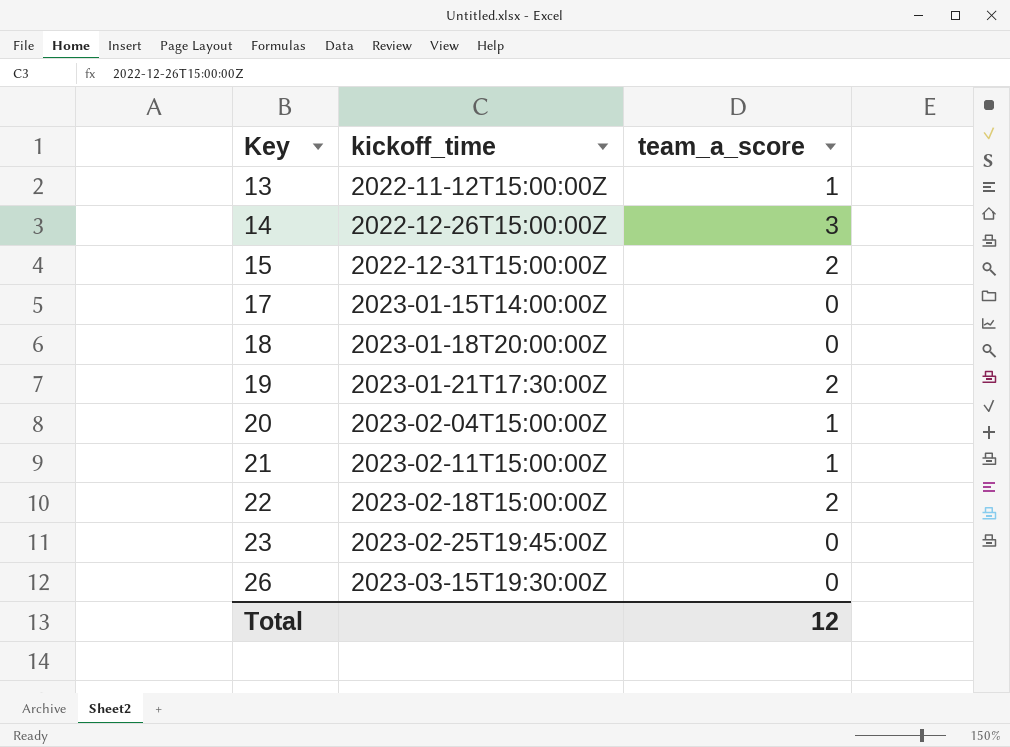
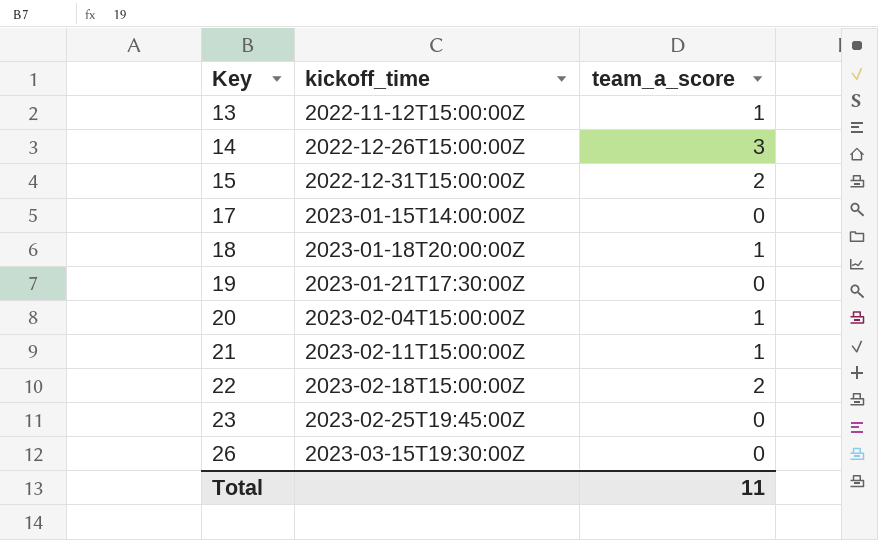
18 | team_a_score: 0 -> 1
19 | team_a_score: 2 -> 0
Total | team_a_score: 12 -> 11

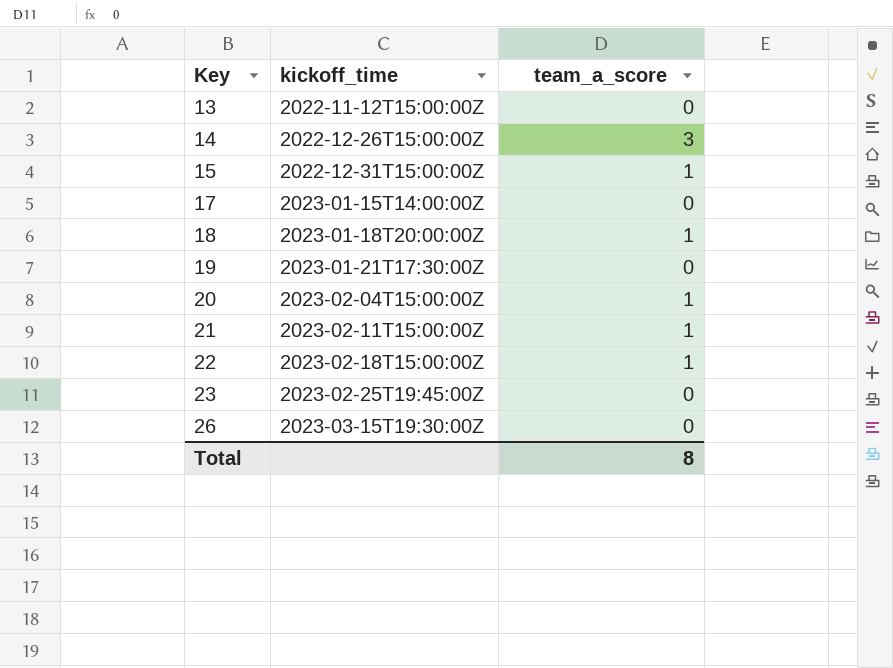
13 | team_a_score: 1 -> 0
15 | team_a_score: 2 -> 1
22 | team_a_score: 2 -> 1
Total | team_a_score: 11 -> 8

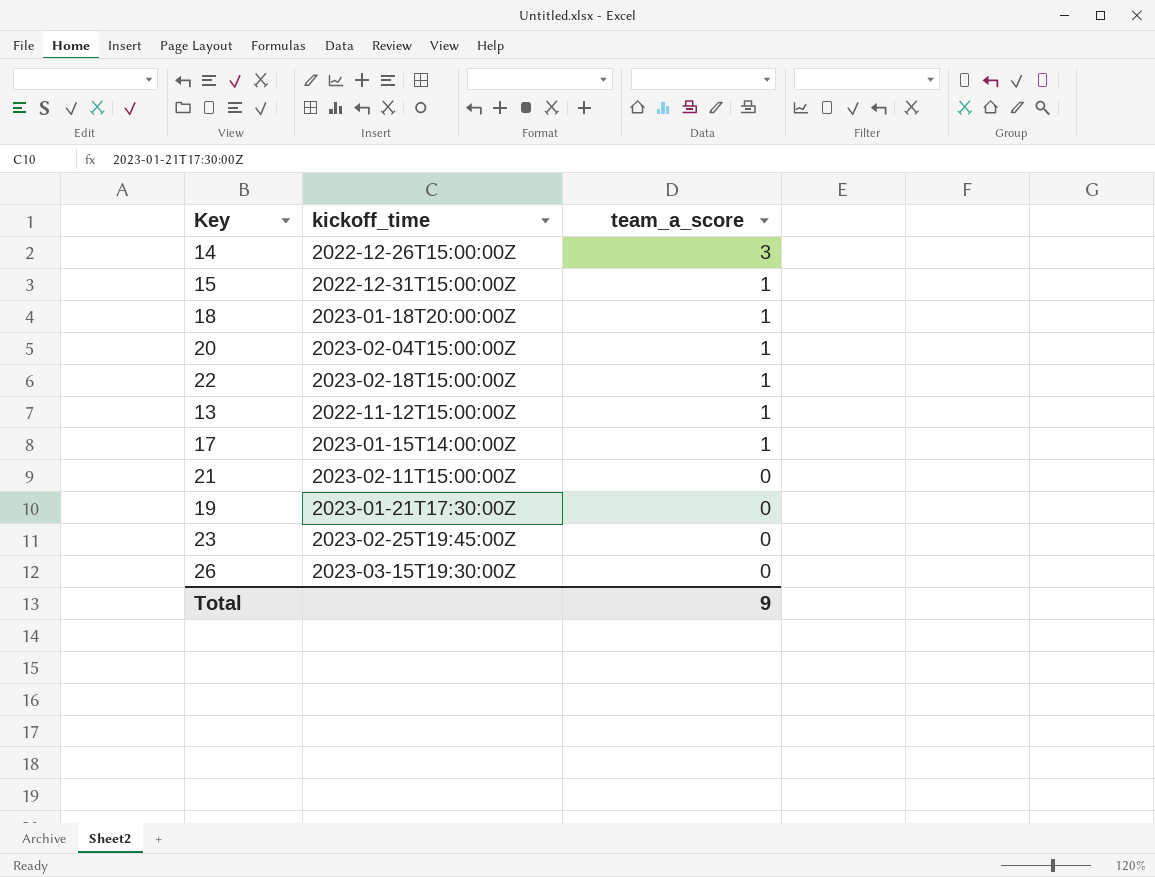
row order: Key ascending -> team_a_score descending
13 | team_a_score: 0 -> 1
17 | team_a_score: 0 -> 1
21 | team_a_score: 1 -> 0
Total | team_a_score: 8 -> 9

